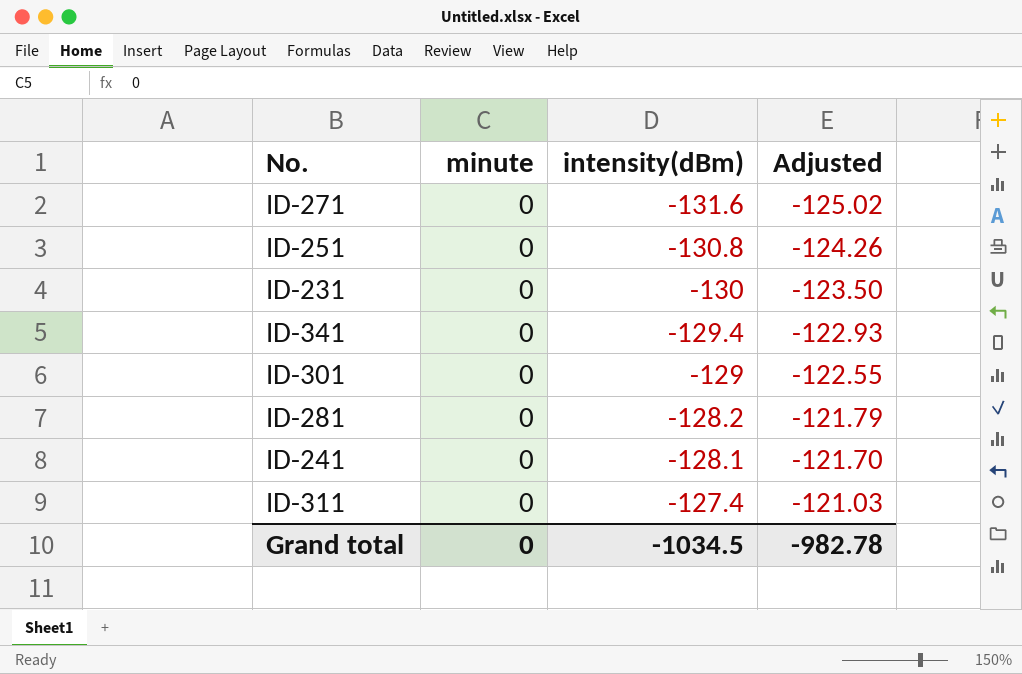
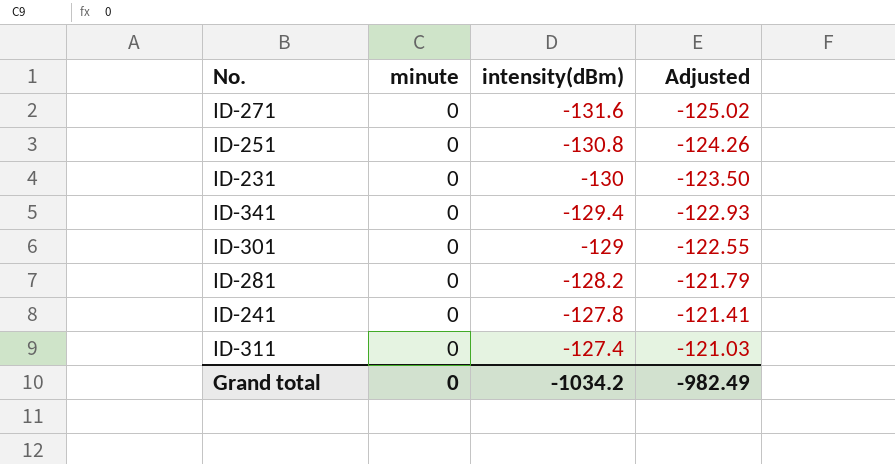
ID-241 | intensity(dBm): -128.1 -> -127.8
ID-241 | Adjusted: -121.70 -> -121.41
Grand total | intensity(dBm): -1034.5 -> -1034.2
Grand total | Adjusted: -982.78 -> -982.49

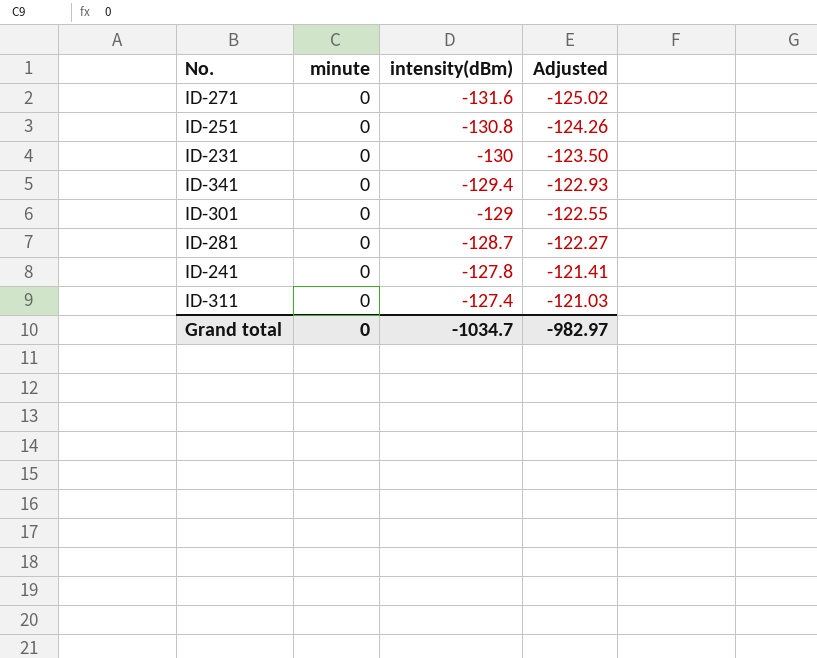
ID-281 | intensity(dBm): -128.2 -> -128.7
ID-281 | Adjusted: -121.79 -> -122.27
Grand total | intensity(dBm): -1034.2 -> -1034.7
Grand total | Adjusted: -982.49 -> -982.97

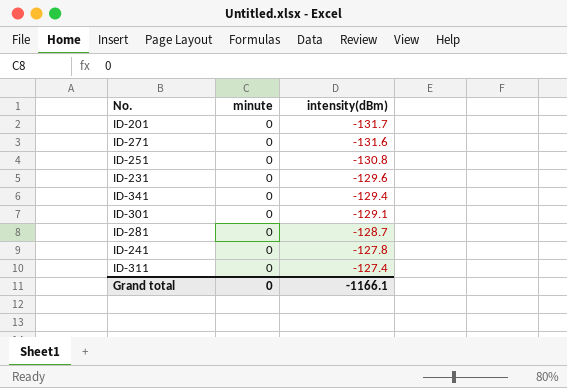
column Adjusted | formula: [intensity(dBm)] * 0.95 -> none
row ID-201: none -> 0 | -131.7
ID-231 | intensity(dBm): -130 -> -129.6
ID-301 | intensity(dBm): -129 -> -129.1
Grand total | intensity(dBm): -1034.7 -> -1166.1

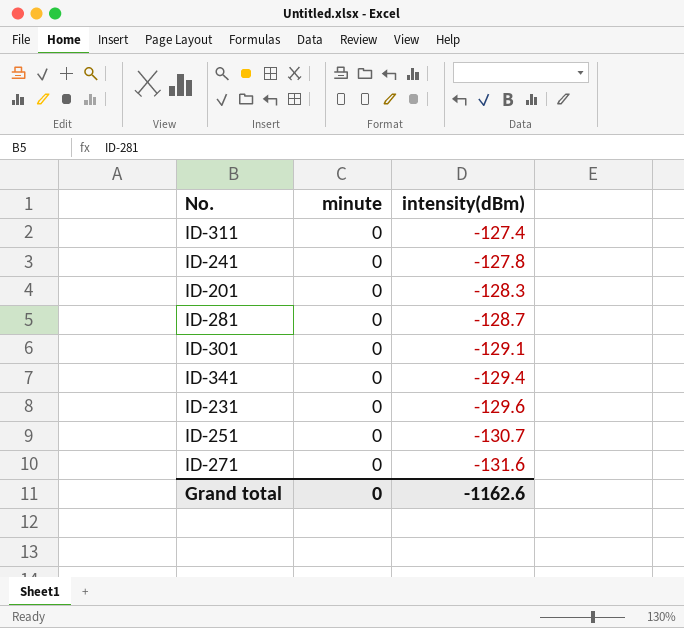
row order: intensity(dBm) ascending -> intensity(dBm) descending
ID-201 | intensity(dBm): -131.7 -> -128.3
ID-251 | intensity(dBm): -130.8 -> -130.7
Grand total | intensity(dBm): -1166.1 -> -1162.6

